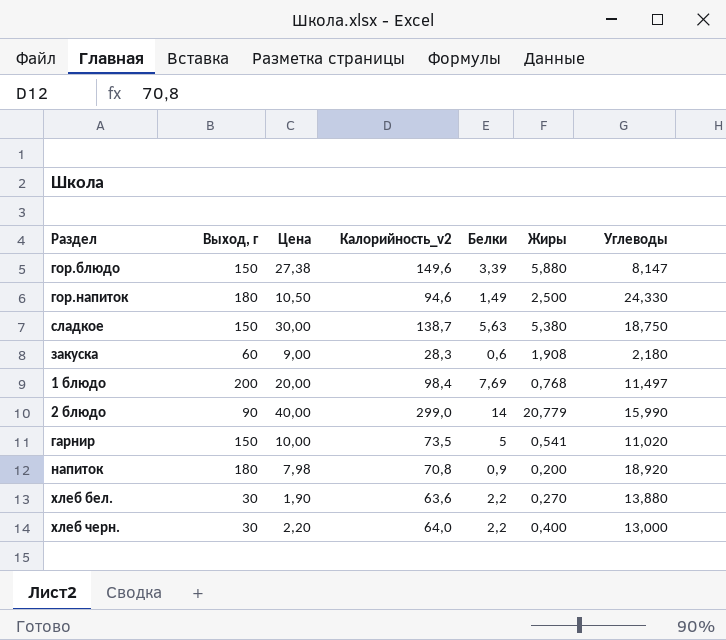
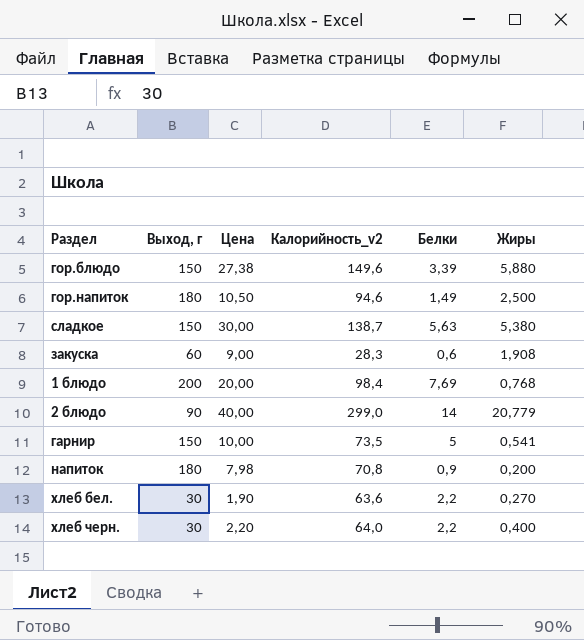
column Углеводы | position: 7 -> none

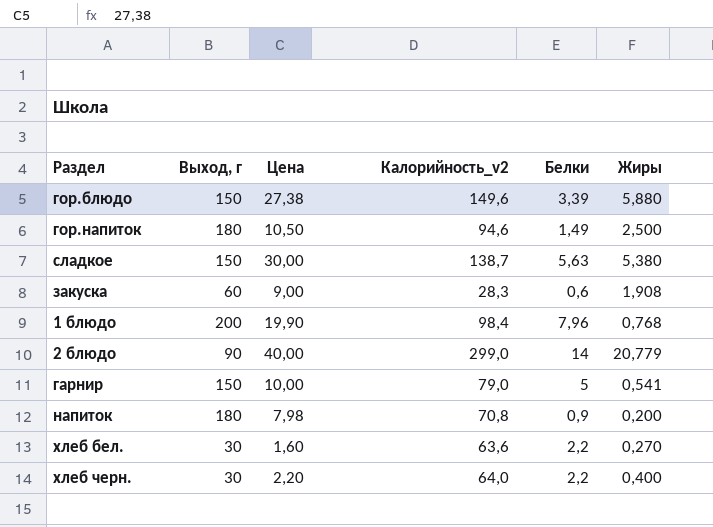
1 блюдо | Цена: 20,00 -> 19,90
1 блюдо | Белки: 7,69 -> 7,96
гарнир | Калорийность_v2: 73,5 -> 79,0
хлеб бел. | Цена: 1,90 -> 1,60

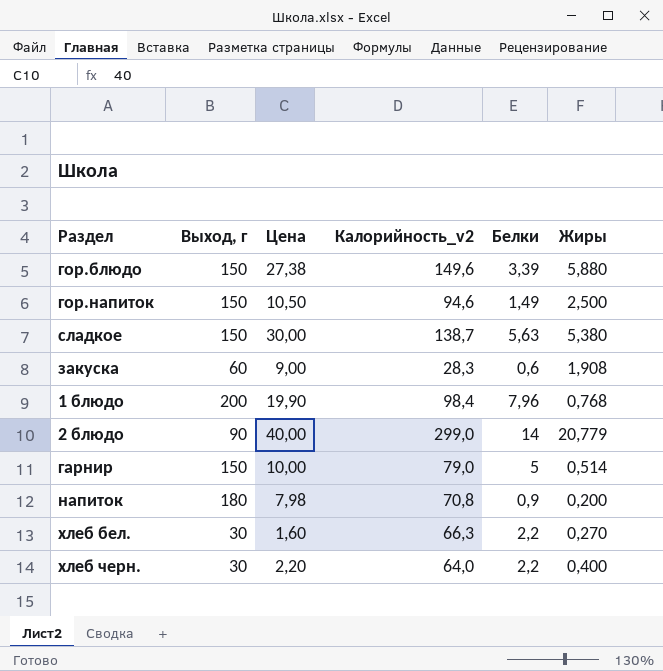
гор.напиток | Выход, г: 180 -> 150
гарнир | Жиры: 0,541 -> 0,514
хлеб бел. | Калорийность_v2: 63,6 -> 66,3

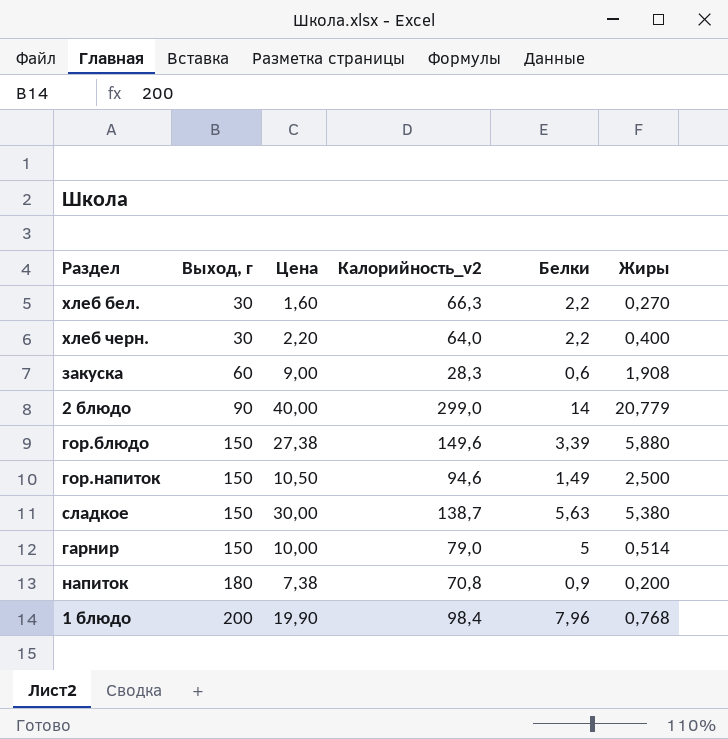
row order: none -> Выход, г ascending
напиток | Цена: 7,98 -> 7,38

